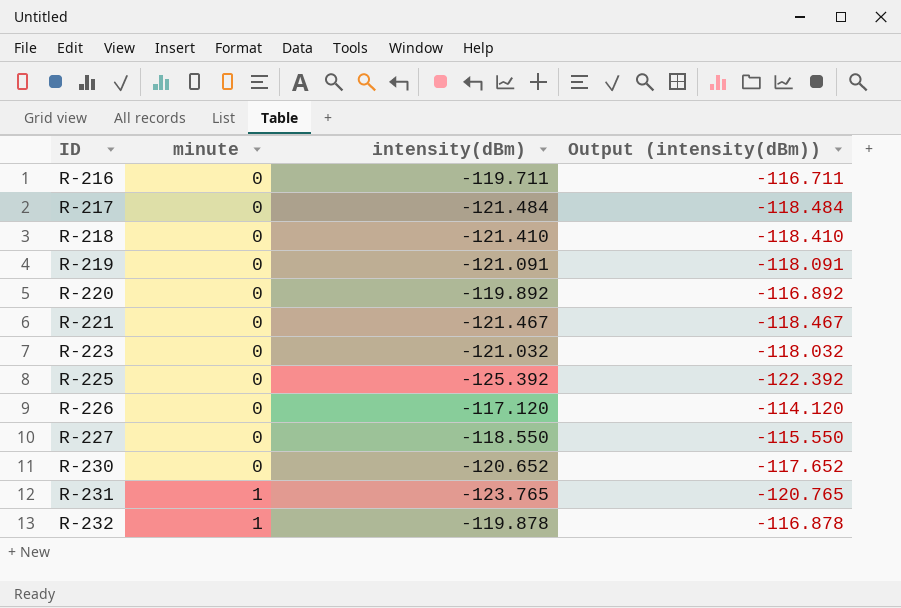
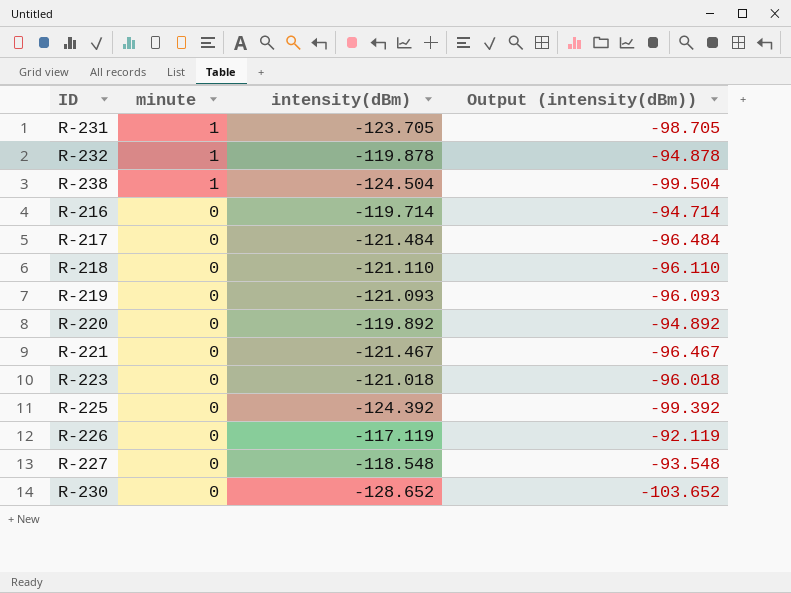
row order: ID ascending -> minute descending
column Output (intensity(dBm)) | formula: [intensity(dBm)] + 3 -> [intensity(dBm)] + 25
R-231 | intensity(dBm): -123.765 -> -123.705
row R-238: none -> 1 | -124.504 | -99.504
R-216 | intensity(dBm): -119.711 -> -119.714
R-218 | intensity(dBm): -121.410 -> -121.110
R-219 | intensity(dBm): -121.091 -> -121.093
R-223 | intensity(dBm): -121.032 -> -121.018
R-225 | intensity(dBm): -125.392 -> -124.392
R-226 | intensity(dBm): -117.120 -> -117.119
R-227 | intensity(dBm): -118.550 -> -118.548
R-230 | intensity(dBm): -120.652 -> -128.652

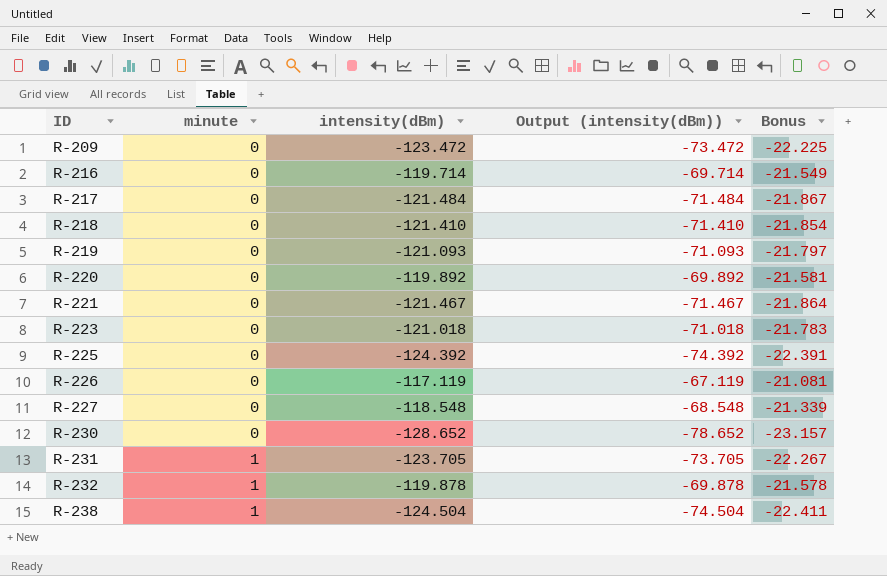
row order: minute descending -> ID ascending
column Output (intensity(dBm)) | formula: [intensity(dBm)] + 25 -> [intensity(dBm)] + 50
column Bonus | formula: none -> [intensity(dBm)] * 0.18
row R-209: none -> 0 | -123.472 | -73.472 | -22.225
R-218 | intensity(dBm): -121.110 -> -121.410

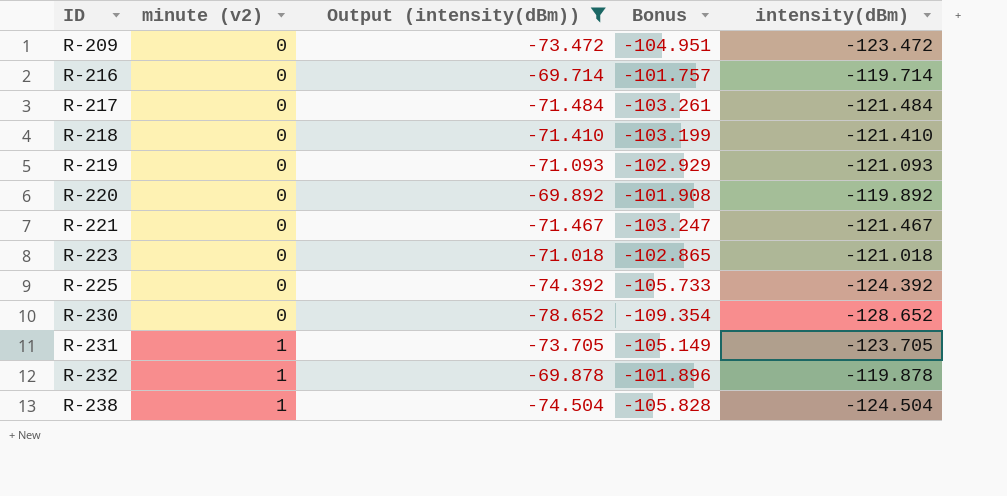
filter: none -> Output (intensity(dBm)) <= -69.714
column name: minute -> minute (v2)
column Bonus | formula: [intensity(dBm)] * 0.18 -> [intensity(dBm)] * 0.85
column intensity(dBm) | position: 3 -> 5

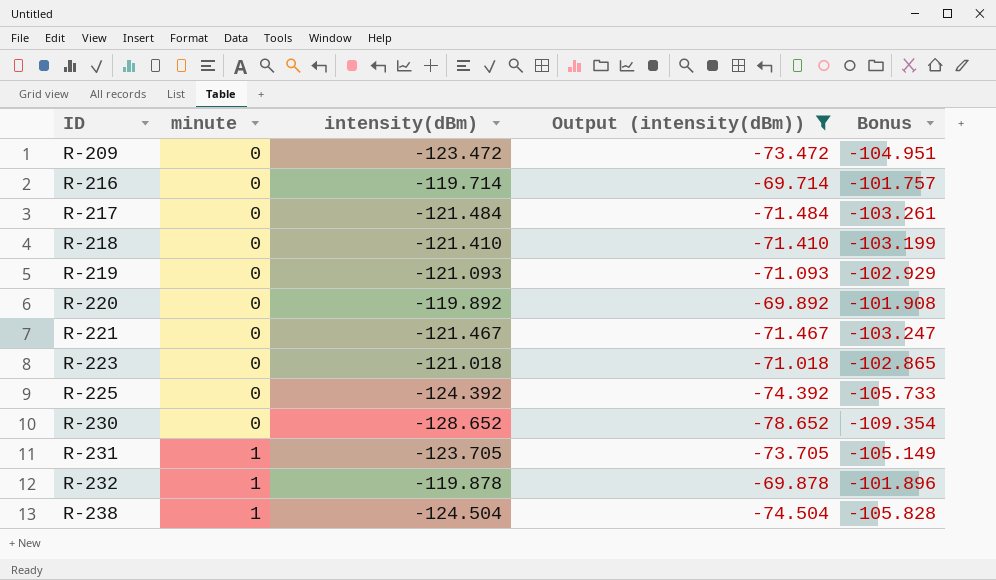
column name: minute (v2) -> minute
column intensity(dBm) | position: 5 -> 3

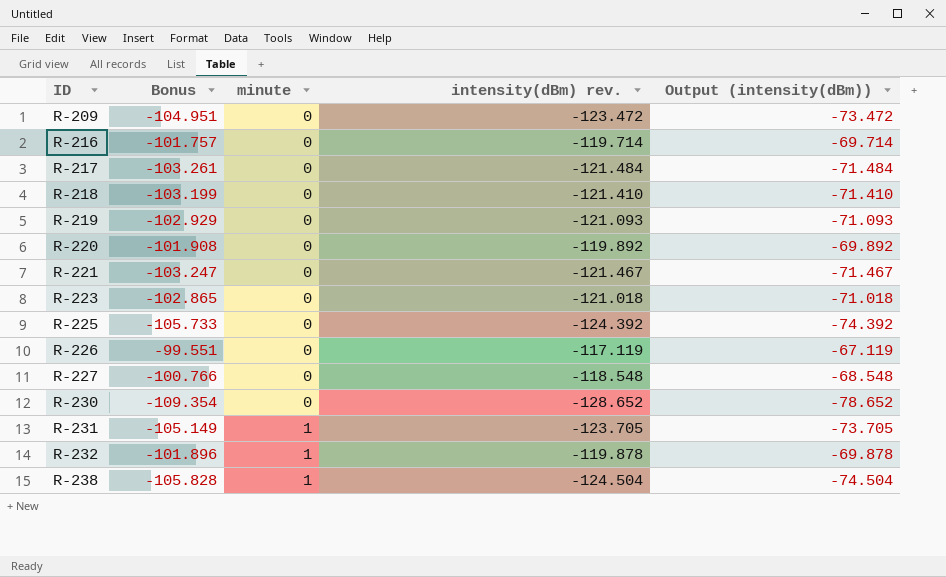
filter: Output (intensity(dBm)) <= -69.714 -> none
column Bonus | position: 5 -> 2
column name: intensity(dBm) -> intensity(dBm) rev.

